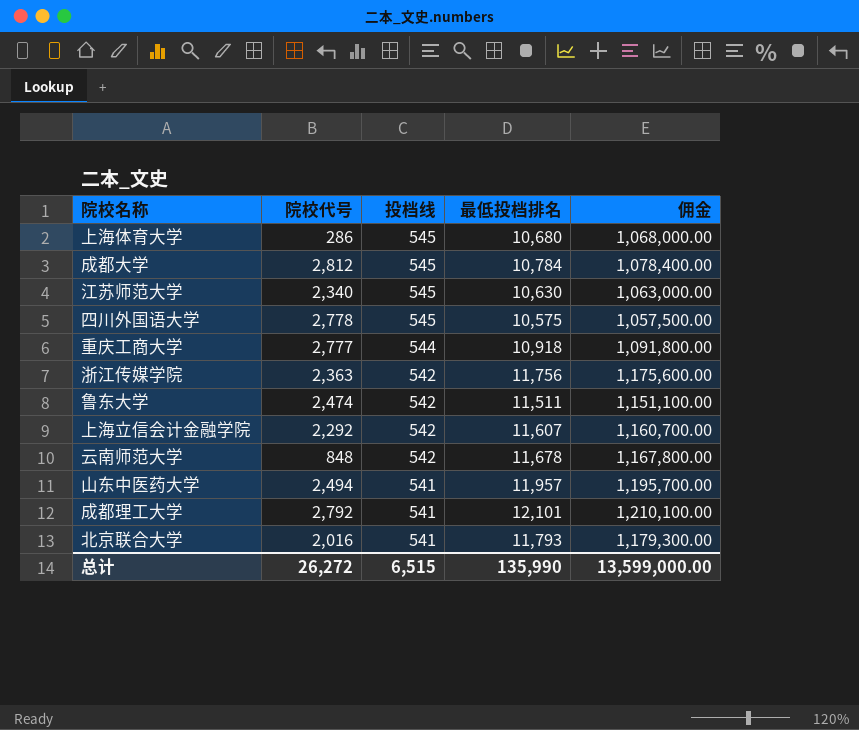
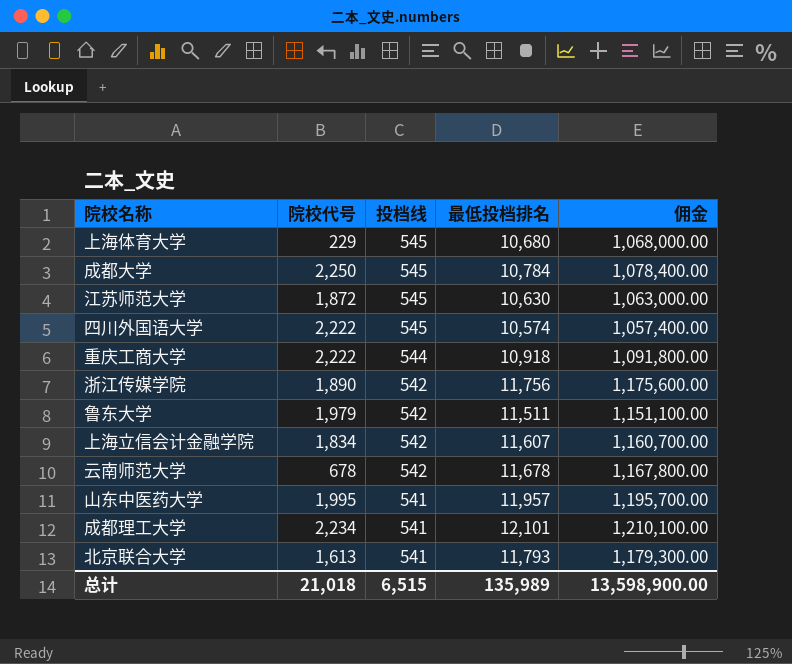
上海体育大学 | 院校代号: 286 -> 229
成都大学 | 院校代号: 2,812 -> 2,250
江苏师范大学 | 院校代号: 2,340 -> 1,872
四川外国语大学 | 院校代号: 2,778 -> 2,222
四川外国语大学 | 最低投档排名: 10,575 -> 10,574
四川外国语大学 | 佣金: 1,057,500.00 -> 1,057,400.00
重庆工商大学 | 院校代号: 2,777 -> 2,222
浙江传媒学院 | 院校代号: 2,363 -> 1,890
鲁东大学 | 院校代号: 2,474 -> 1,979
上海立信会计金融学院 | 院校代号: 2,292 -> 1,834
云南师范大学 | 院校代号: 848 -> 678
山东中医药大学 | 院校代号: 2,494 -> 1,995
成都理工大学 | 院校代号: 2,792 -> 2,234
北京联合大学 | 院校代号: 2,016 -> 1,613
总计 | 院校代号: 26,272 -> 21,018
总计 | 最低投档排名: 135,990 -> 135,989
总计 | 佣金: 13,599,000.00 -> 13,598,900.00

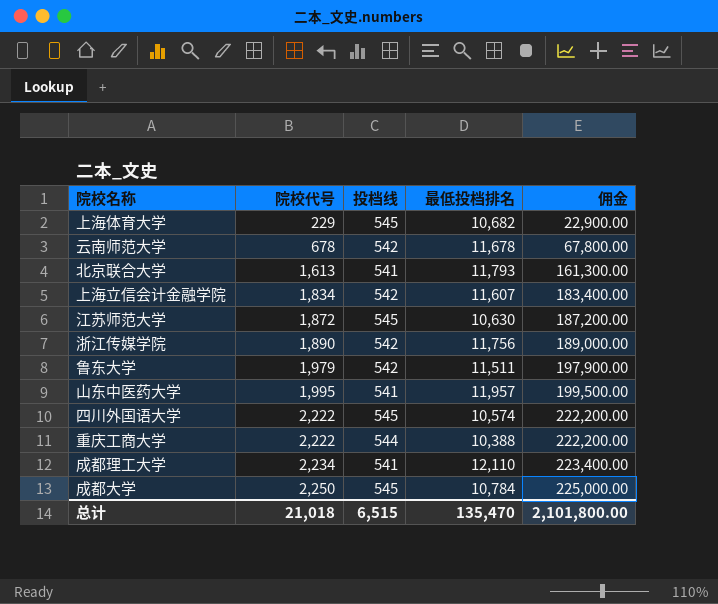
row order: 投档线 descending -> 院校代号 ascending
column 佣金 | formula: [最低投档排名] * 100 -> [院校代号] * 100
上海体育大学 | 最低投档排名: 10,680 -> 10,682
重庆工商大学 | 最低投档排名: 10,918 -> 10,388
成都理工大学 | 最低投档排名: 12,101 -> 12,110
总计 | 最低投档排名: 135,989 -> 135,470
总计 | 佣金: 13,598,900.00 -> 2,101,800.00

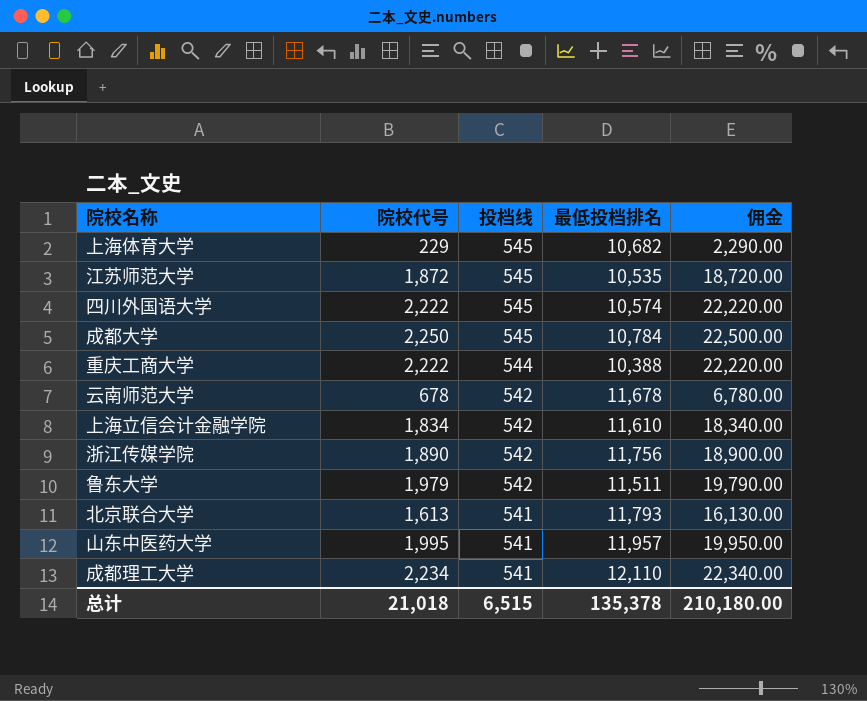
row order: 院校代号 ascending -> 投档线 descending
column 佣金 | formula: [院校代号] * 100 -> [院校代号] * 10
江苏师范大学 | 最低投档排名: 10,630 -> 10,535
上海立信会计金融学院 | 最低投档排名: 11,607 -> 11,610
总计 | 最低投档排名: 135,470 -> 135,378
总计 | 佣金: 2,101,800.00 -> 210,180.00

